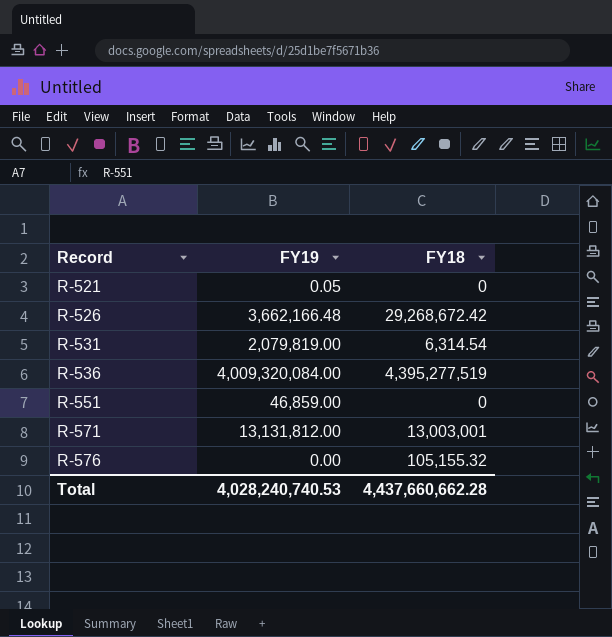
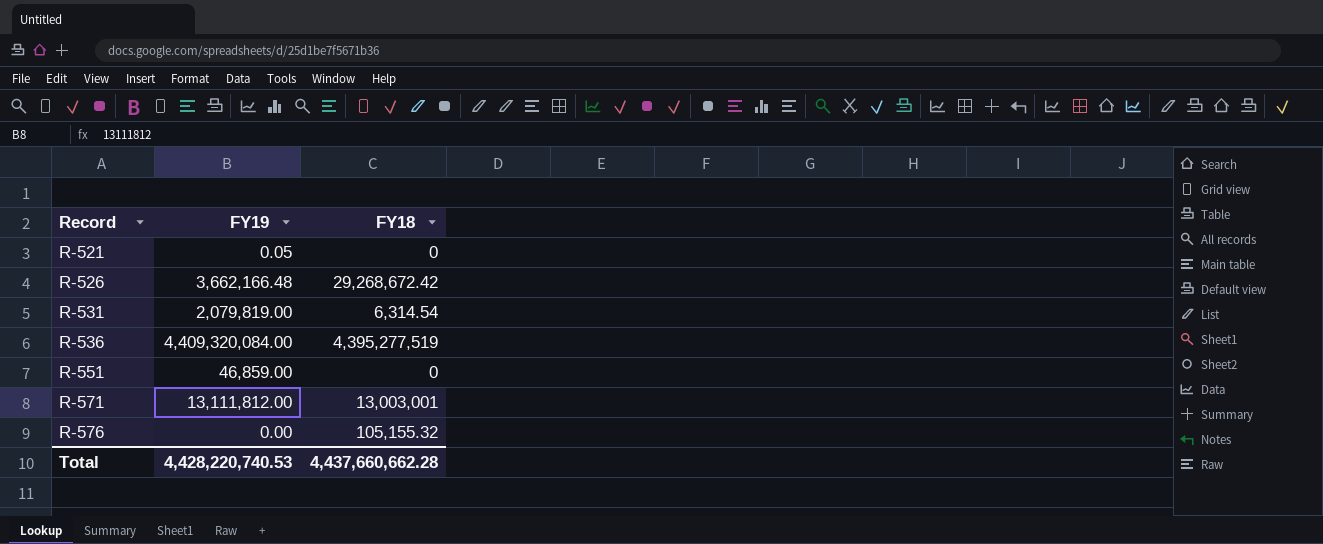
R-536 | FY19: 4,009,320,084.00 -> 4,409,320,084.00
R-571 | FY19: 13,131,812.00 -> 13,111,812.00
Total | FY19: 4,028,240,740.53 -> 4,428,220,740.53

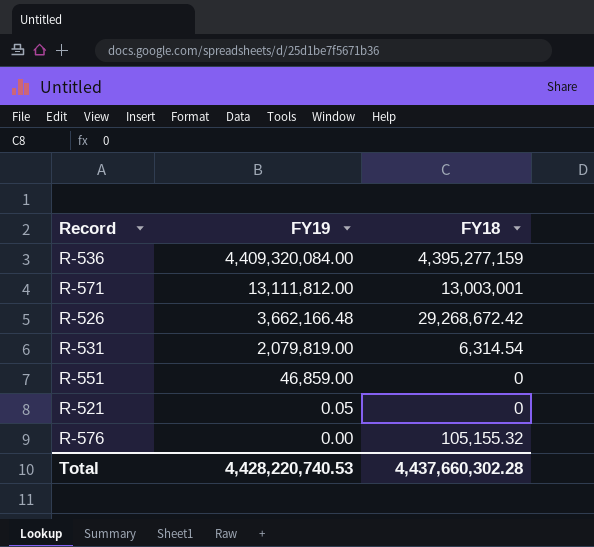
row order: Record ascending -> FY19 descending
R-536 | FY18: 4,395,277,519 -> 4,395,277,159
Total | FY18: 4,437,660,662.28 -> 4,437,660,302.28

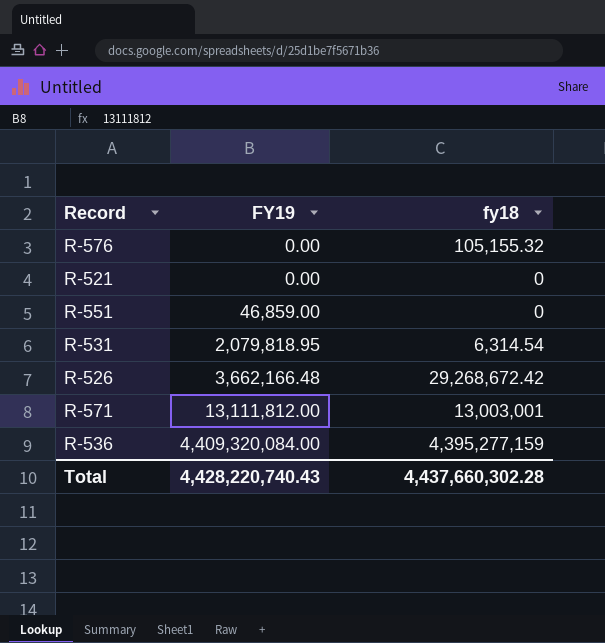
row order: FY19 descending -> FY19 ascending
column name: FY18 -> fy18
R-521 | FY19: 0.05 -> 0.00
R-531 | FY19: 2,079,819.00 -> 2,079,818.95
Total | FY19: 4,428,220,740.53 -> 4,428,220,740.43

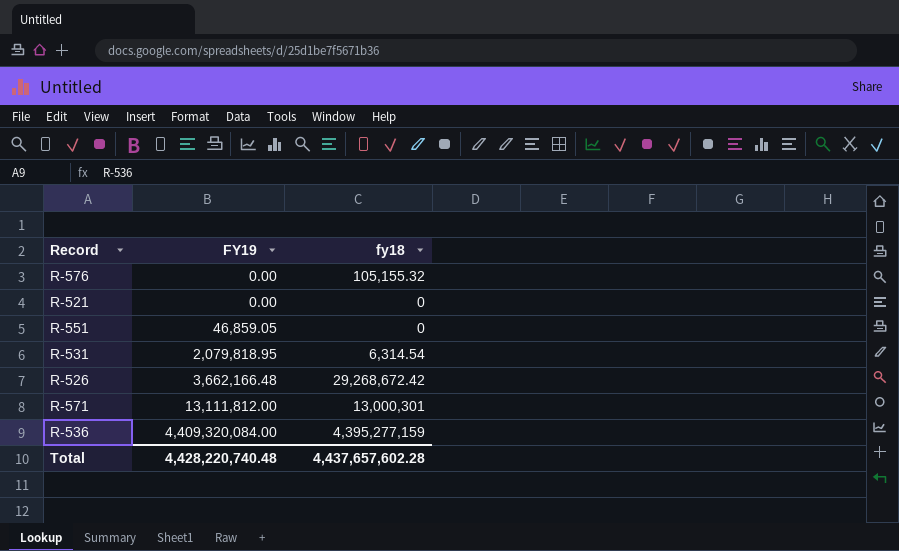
R-551 | FY19: 46,859.00 -> 46,859.05
R-571 | fy18: 13,003,001 -> 13,000,301
Total | FY19: 4,428,220,740.43 -> 4,428,220,740.48
Total | fy18: 4,437,660,302.28 -> 4,437,657,602.28

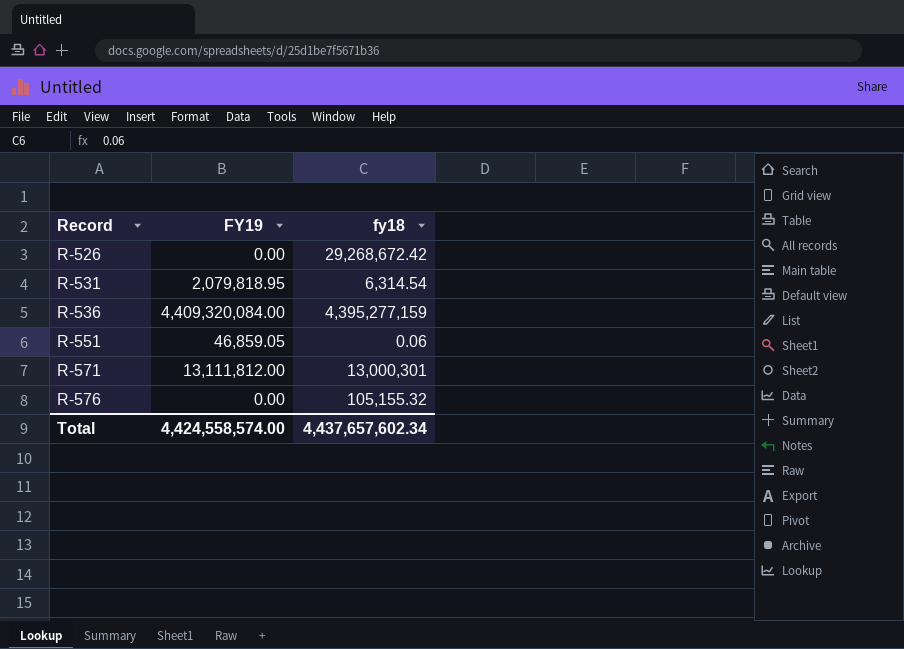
row order: FY19 ascending -> Record ascending
row R-521: 0.00 | 0 -> none
R-526 | FY19: 3,662,166.48 -> 0.00
R-551 | fy18: 0 -> 0.06
Total | FY19: 4,428,220,740.48 -> 4,424,558,574.00
Total | fy18: 4,437,657,602.28 -> 4,437,657,602.34

